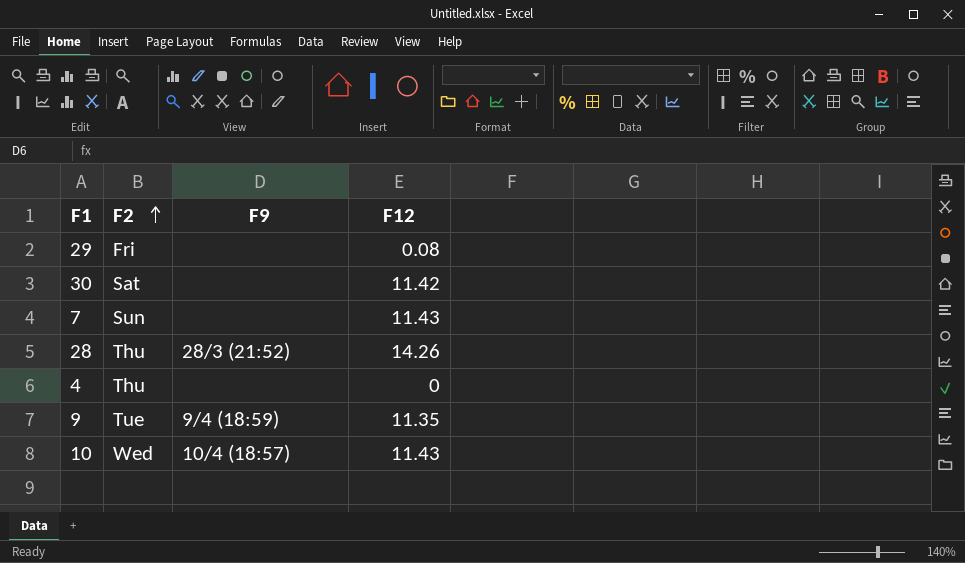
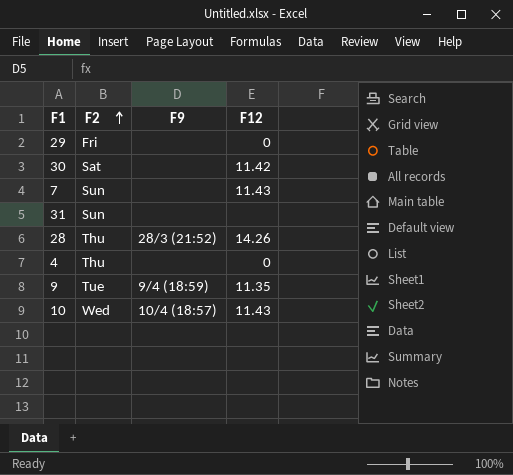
29 | F12: 0.08 -> 0
row 31: none -> Sun | none | none

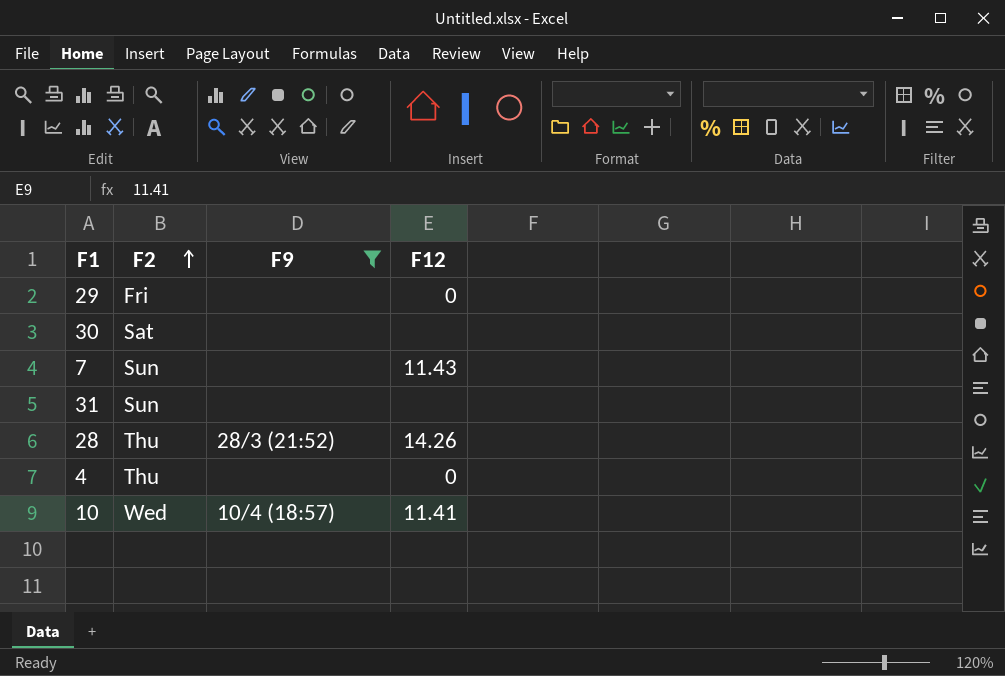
filter: none -> F9 != 9/4 (18:59)
30 | F12: 11.42 -> none
10 | F12: 11.43 -> 11.41

